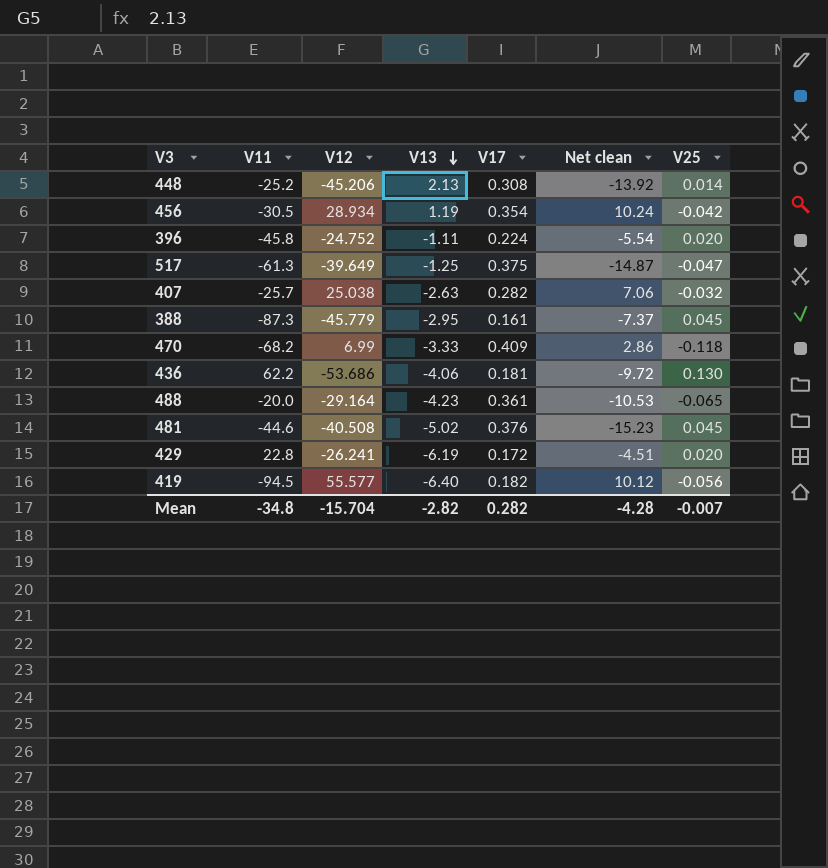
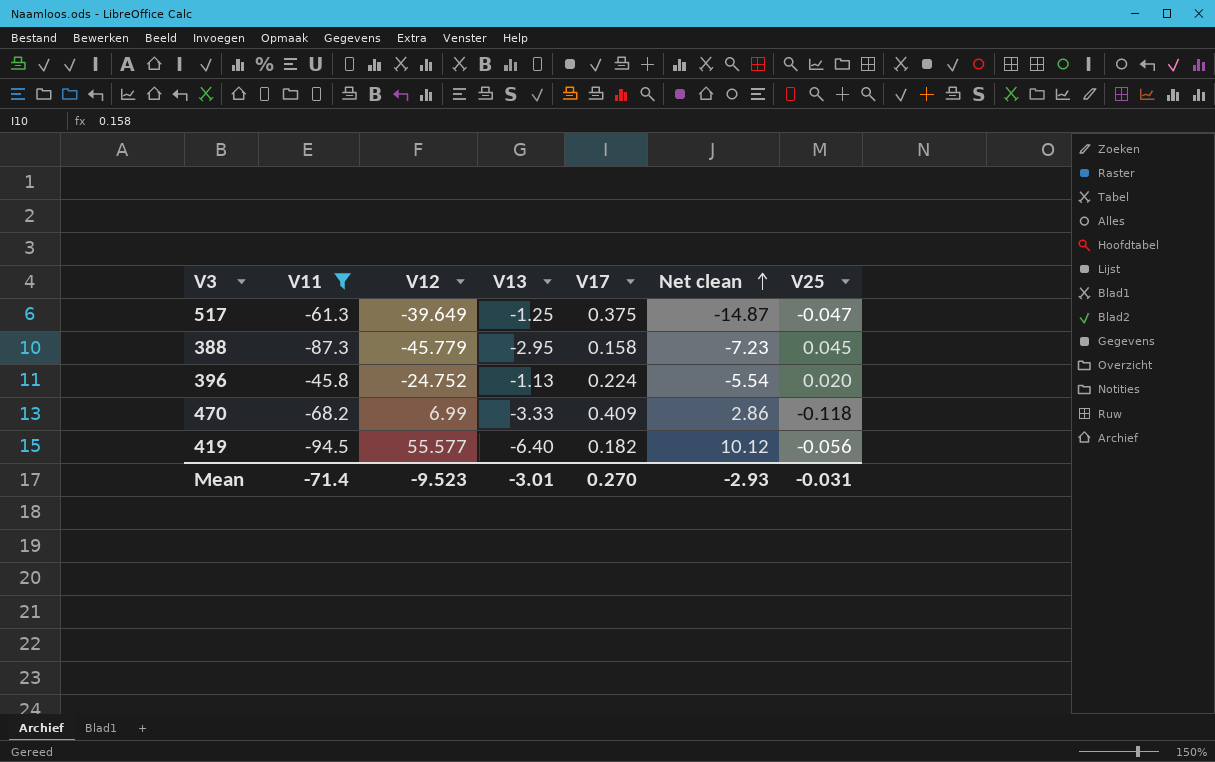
filter: none -> V11 <= -45.8
row order: V13 descending -> Net clean ascending
388 | V17: 0.161 -> 0.158
388 | Net clean: -7.37 -> -7.23
396 | V13: -1.11 -> -1.13
Mean | V11: -34.8 -> -71.4
Mean | V12: -15.704 -> -9.523
Mean | V13: -2.82 -> -3.01
Mean | V17: 0.282 -> 0.270
Mean | Net clean: -4.28 -> -2.93
Mean | V25: -0.007 -> -0.031

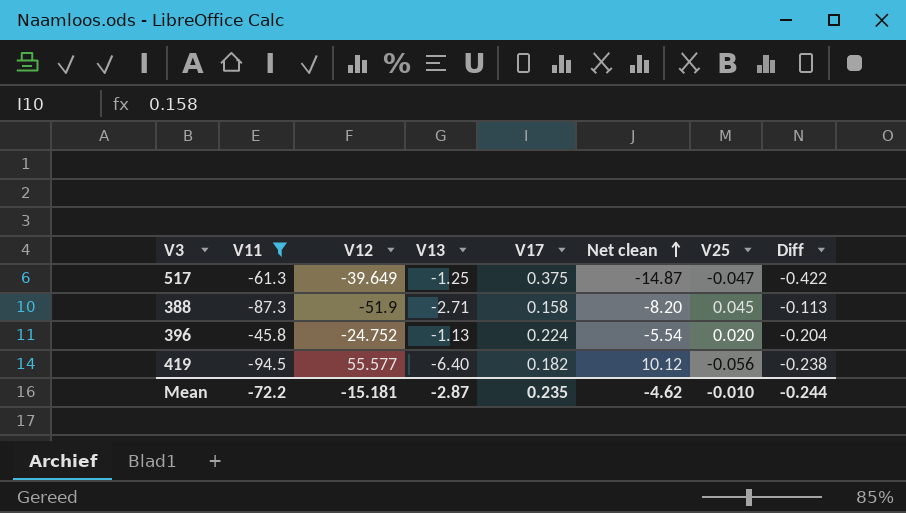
column Diff | formula: none -> [V25] - [V17]
row 470: -68.2 | 6.99 | -3.33 | 0.409 | 2.86 | -0.118 -> none
388 | V12: -45.779 -> -51.9
388 | V13: -2.95 -> -2.71
388 | Net clean: -7.23 -> -8.20
Mean | V11: -71.4 -> -72.2
Mean | V12: -9.523 -> -15.181
Mean | V13: -3.01 -> -2.87
Mean | V17: 0.270 -> 0.235
Mean | Net clean: -2.93 -> -4.62
Mean | V25: -0.031 -> -0.010

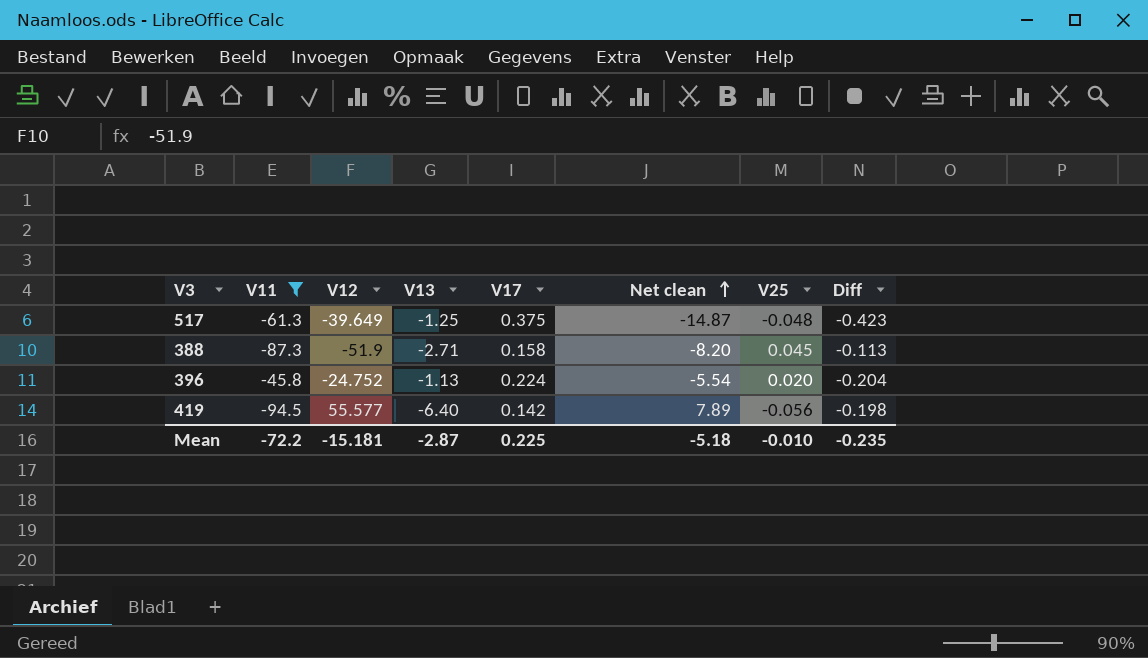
517 | V25: -0.047 -> -0.048
517 | Diff: -0.422 -> -0.423
419 | V17: 0.182 -> 0.142
419 | Net clean: 10.12 -> 7.89
419 | Diff: -0.238 -> -0.198
Mean | V17: 0.235 -> 0.225
Mean | Net clean: -4.62 -> -5.18
Mean | Diff: -0.244 -> -0.235

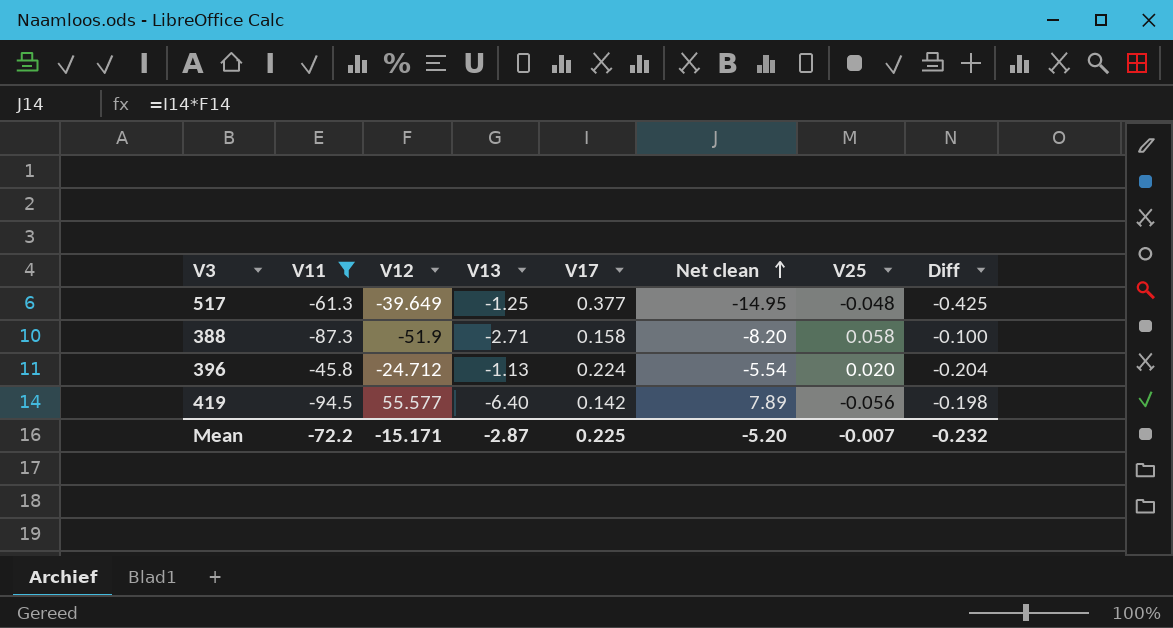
517 | V17: 0.375 -> 0.377
517 | Net clean: -14.87 -> -14.95
517 | Diff: -0.423 -> -0.425
388 | V25: 0.045 -> 0.058
388 | Diff: -0.113 -> -0.100
396 | V12: -24.752 -> -24.712
Mean | V12: -15.181 -> -15.171
Mean | Net clean: -5.18 -> -5.20
Mean | V25: -0.010 -> -0.007
Mean | Diff: -0.235 -> -0.232

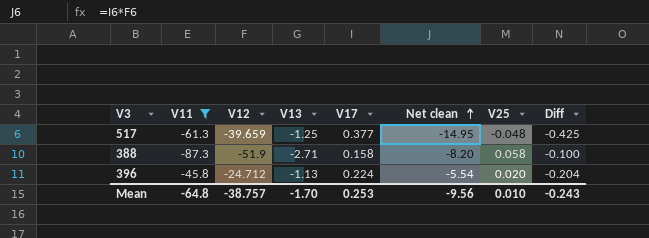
row 419: -94.5 | 55.577 | -6.40 | 0.142 | 7.89 | -0.056 | -0.198 -> none
517 | V12: -39.649 -> -39.659
Mean | V11: -72.2 -> -64.8
Mean | V12: -15.171 -> -38.757
Mean | V13: -2.87 -> -1.70
Mean | V17: 0.225 -> 0.253
Mean | Net clean: -5.20 -> -9.56
Mean | V25: -0.007 -> 0.010
Mean | Diff: -0.232 -> -0.243

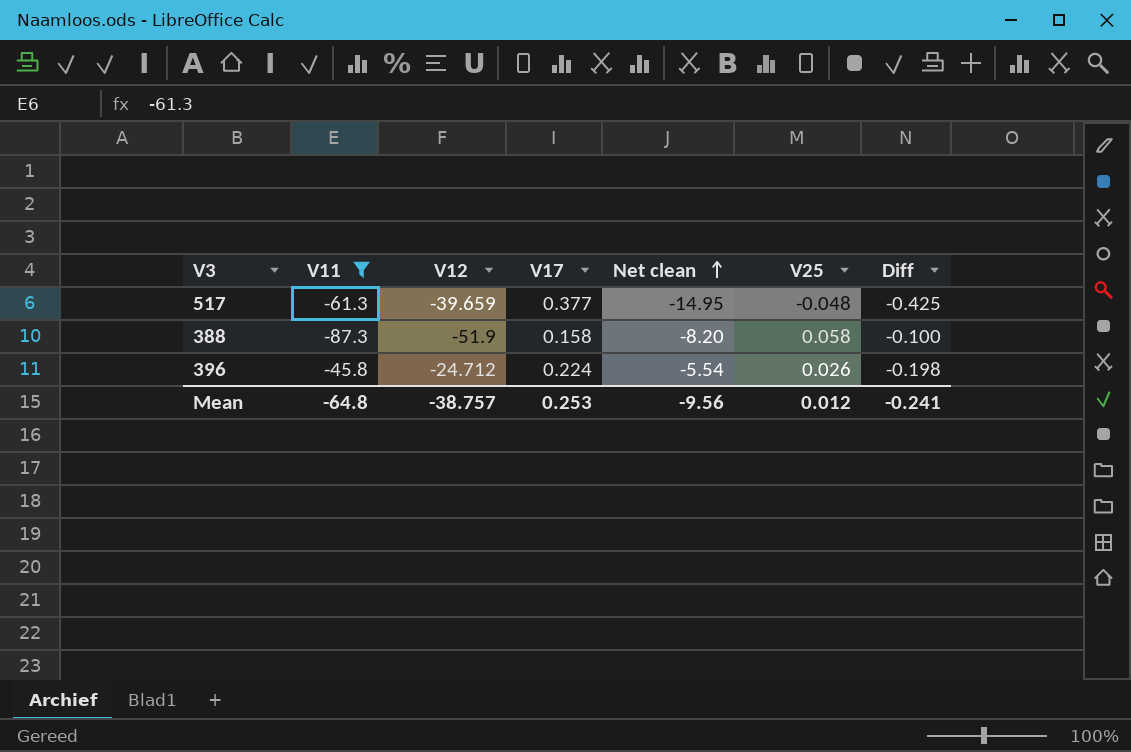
column V13 | position: 4 -> none
396 | V25: 0.020 -> 0.026
396 | Diff: -0.204 -> -0.198
Mean | V25: 0.010 -> 0.012
Mean | Diff: -0.243 -> -0.241

